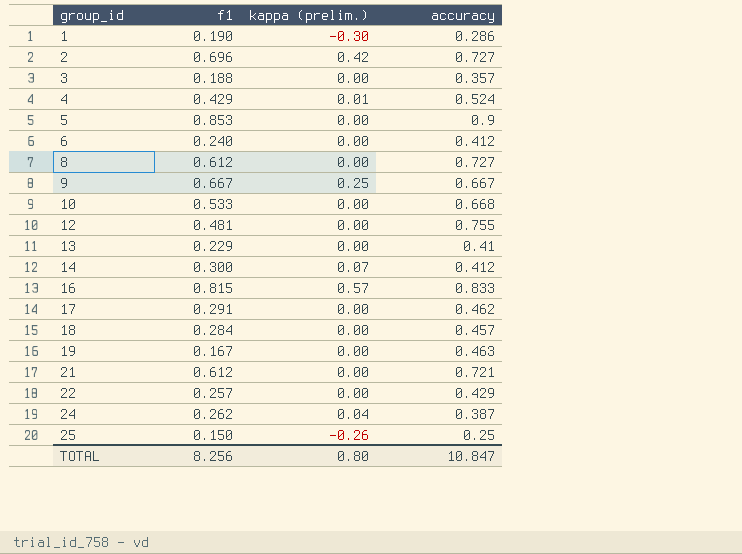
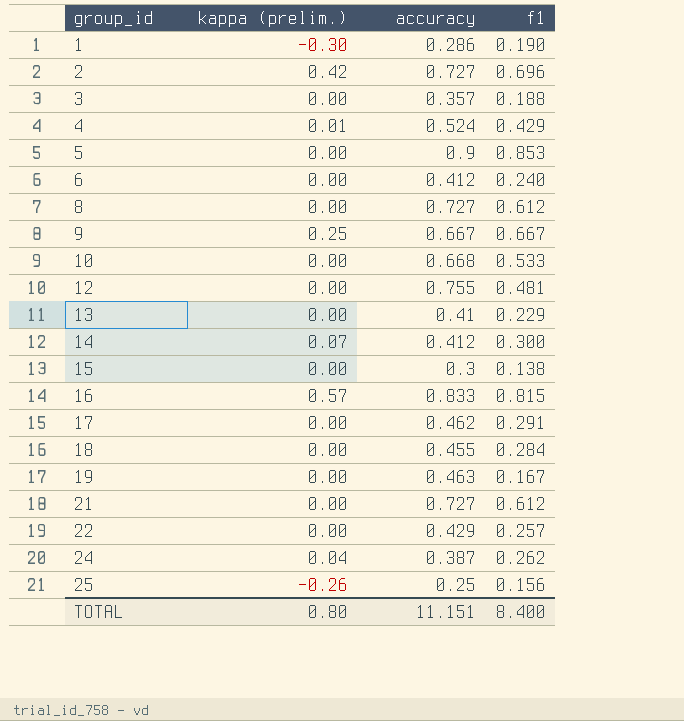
column f1 | position: 2 -> 4
row 15: none -> 0.00 | 0.3 | 0.138
18 | accuracy: 0.457 -> 0.455
21 | accuracy: 0.721 -> 0.727
25 | f1: 0.150 -> 0.156
TOTAL | accuracy: 10.847 -> 11.151
TOTAL | f1: 8.256 -> 8.400

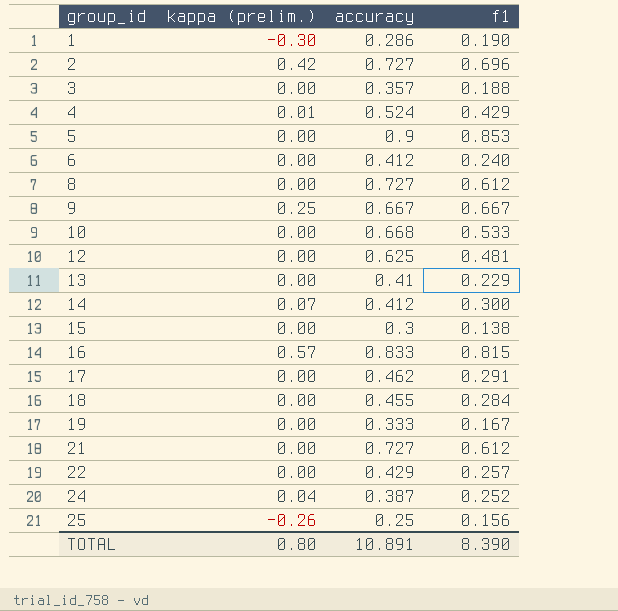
12 | accuracy: 0.755 -> 0.625
19 | accuracy: 0.463 -> 0.333
24 | f1: 0.262 -> 0.252
TOTAL | accuracy: 11.151 -> 10.891
TOTAL | f1: 8.400 -> 8.390

